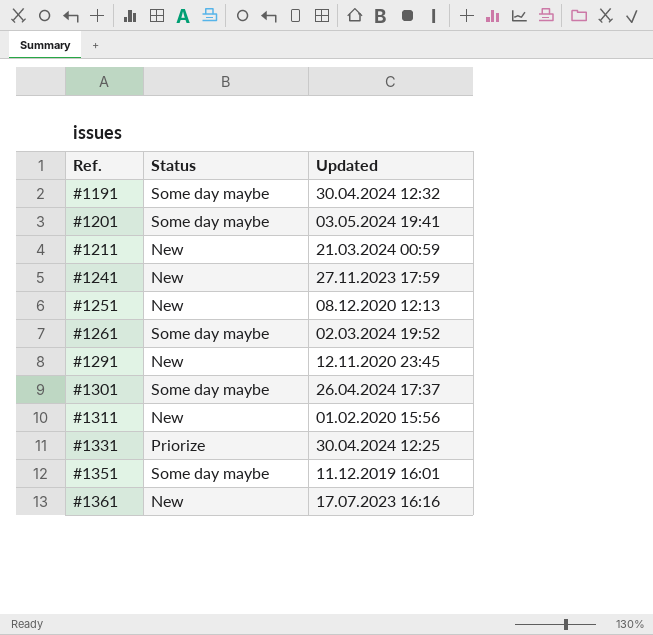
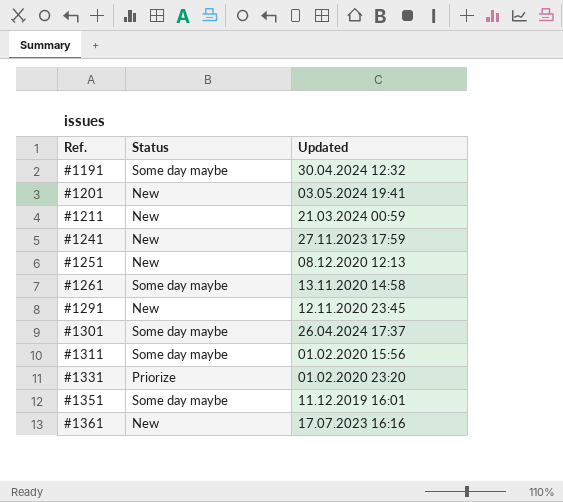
#1201 | Status: Some day maybe -> New
#1261 | Updated: 02.03.2024 19:52 -> 13.11.2020 14:58
#1311 | Status: New -> Some day maybe
#1331 | Updated: 30.04.2024 12:25 -> 01.02.2020 23:20

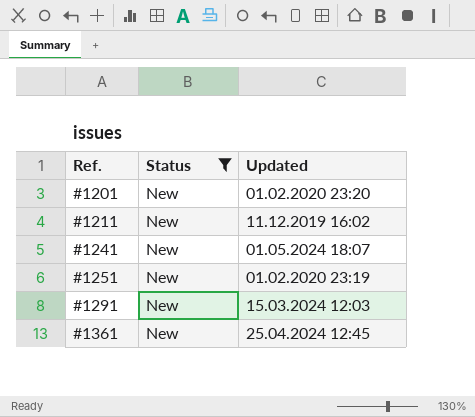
filter: none -> Status = New
#1201 | Updated: 03.05.2024 19:41 -> 01.02.2020 23:20
#1211 | Updated: 21.03.2024 00:59 -> 11.12.2019 16:02
#1241 | Updated: 27.11.2023 17:59 -> 01.05.2024 18:07
#1251 | Updated: 08.12.2020 12:13 -> 01.02.2020 23:19
#1291 | Updated: 12.11.2020 23:45 -> 15.03.2024 12:03
#1361 | Updated: 17.07.2023 16:16 -> 25.04.2024 12:45

